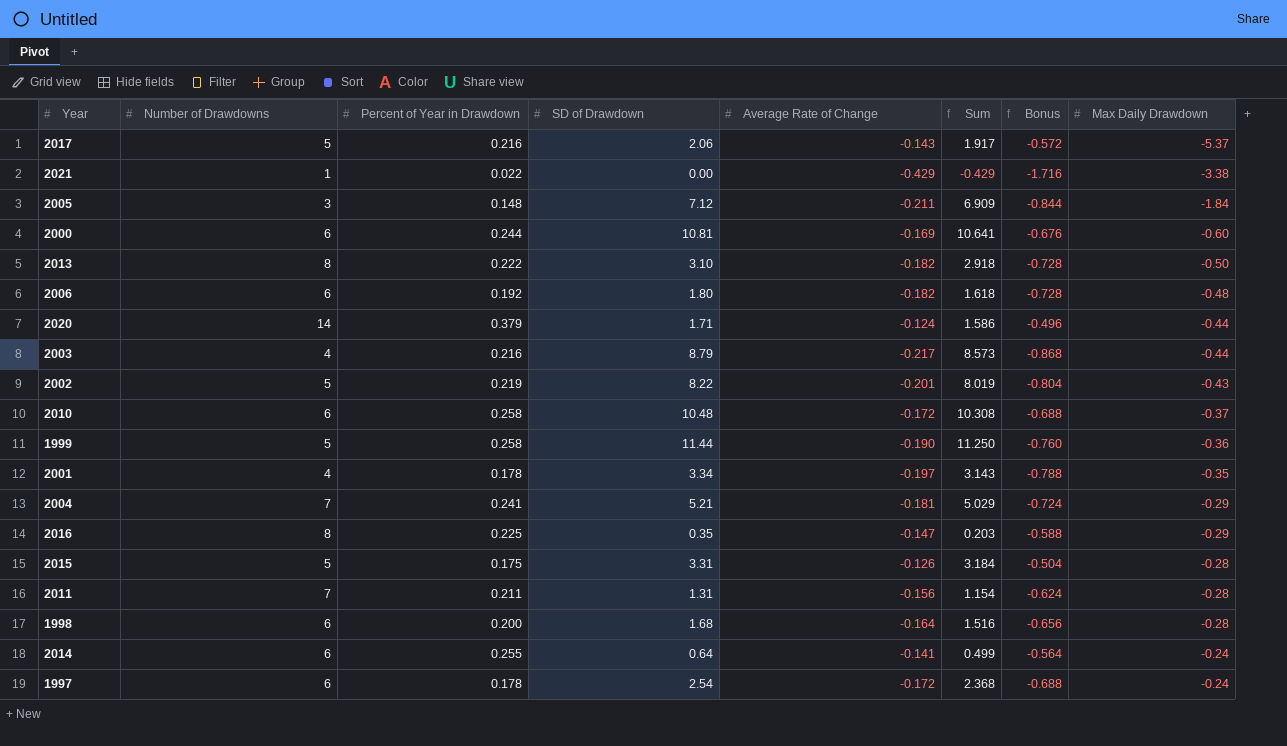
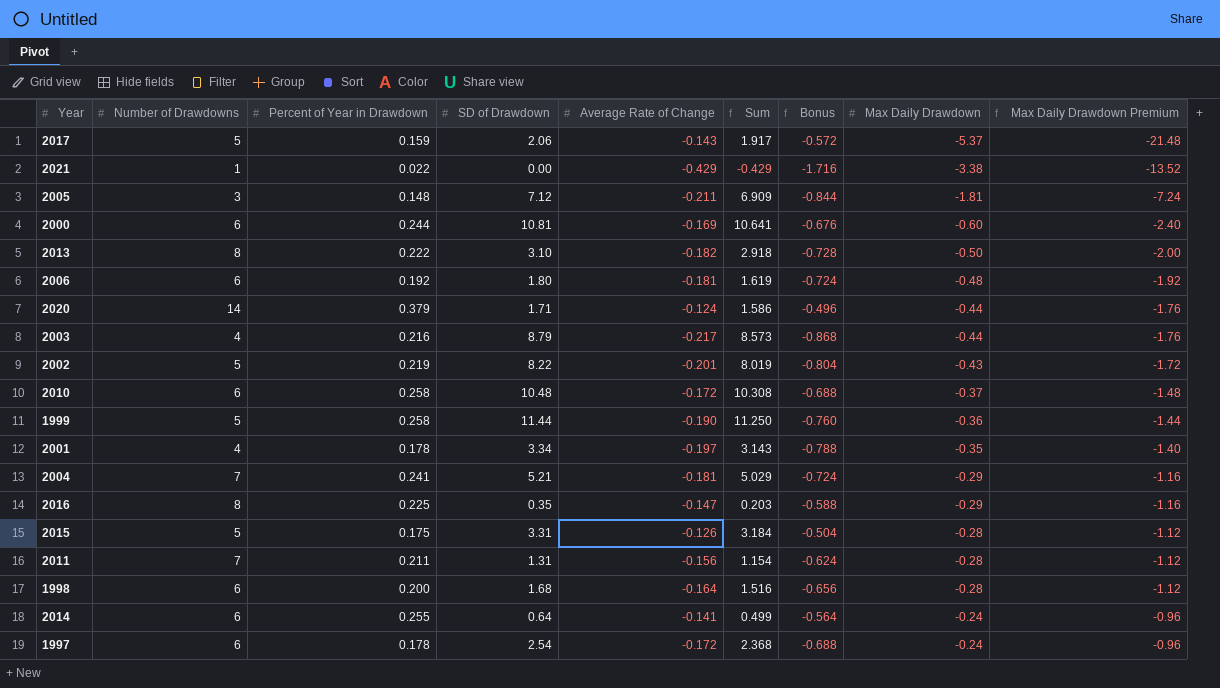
column Max Daily Drawdown Premium | formula: none -> [Max Daily Drawdown] * 4
2017 | Percent of Year in Drawdown: 0.216 -> 0.159
2005 | Max Daily Drawdown: -1.84 -> -1.81
2006 | Average Rate of Change: -0.182 -> -0.181
2006 | Sum: 1.618 -> 1.619
2006 | Bonus: -0.728 -> -0.724

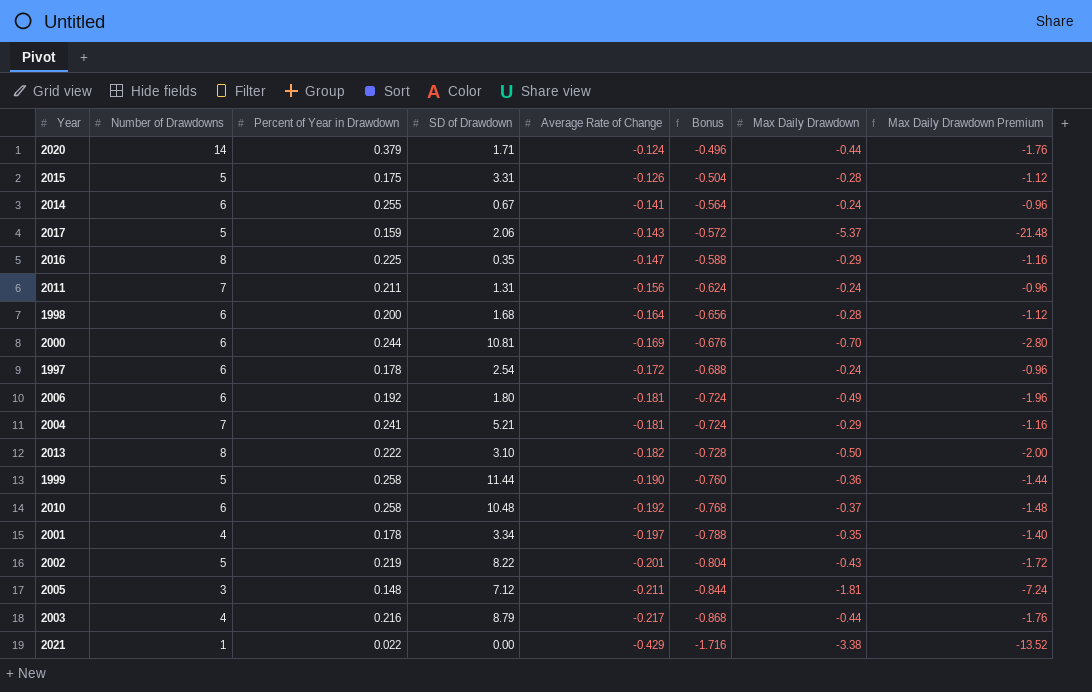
row order: Max Daily Drawdown ascending -> Average Rate of Change descending
column Sum | formula: [SD of Drawdown] + [Average Rate of Change] -> none
2014 | SD of Drawdown: 0.64 -> 0.67
2011 | Max Daily Drawdown: -0.28 -> -0.24
2011 | Max Daily Drawdown Premium: -1.12 -> -0.96
2000 | Max Daily Drawdown: -0.60 -> -0.70
2000 | Max Daily Drawdown Premium: -2.40 -> -2.80
2006 | Max Daily Drawdown: -0.48 -> -0.49
2006 | Max Daily Drawdown Premium: -1.92 -> -1.96
2010 | Average Rate of Change: -0.172 -> -0.192
2010 | Bonus: -0.688 -> -0.768

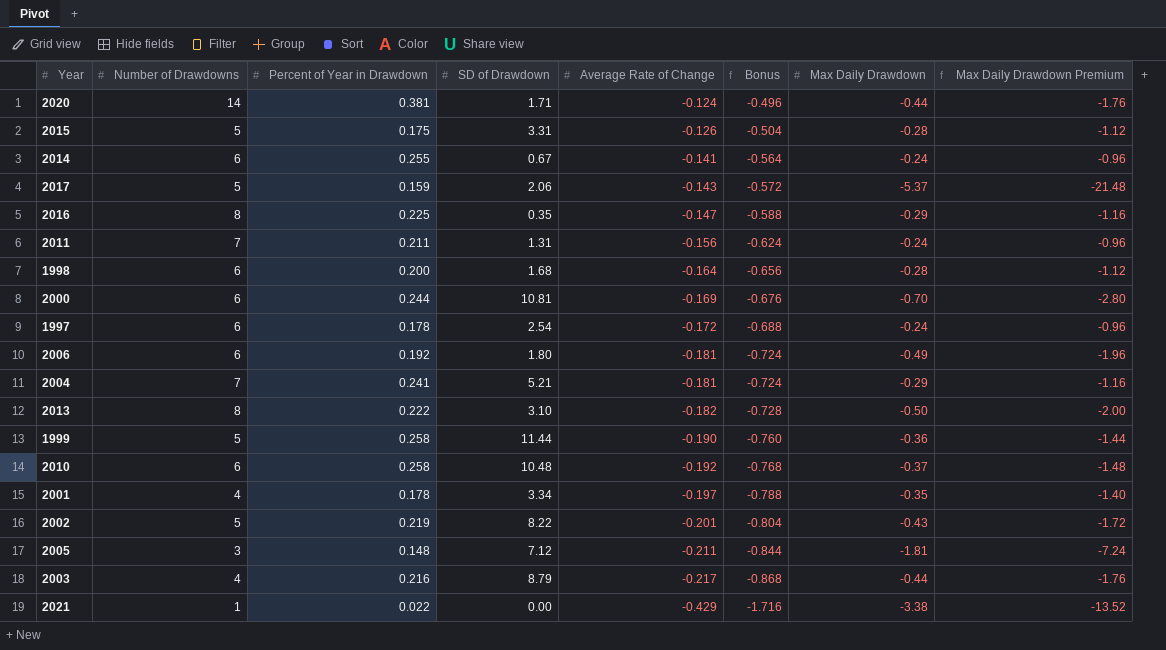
2020 | Percent of Year in Drawdown: 0.379 -> 0.381

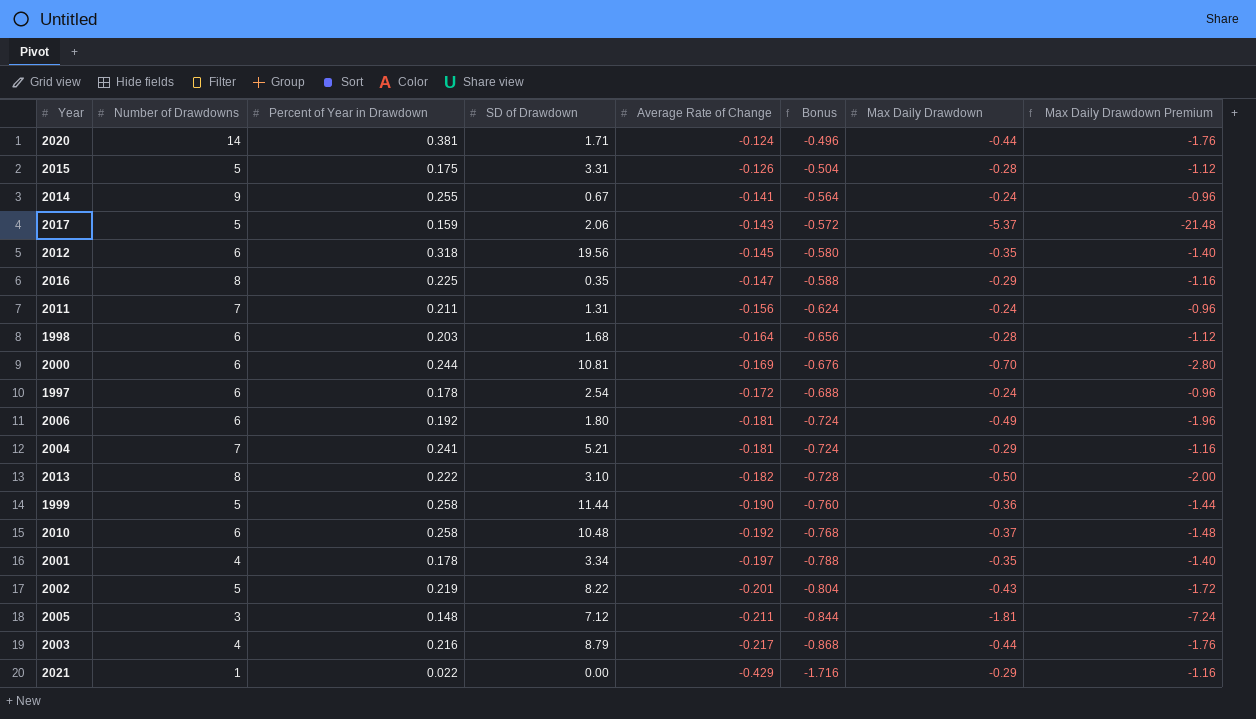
2014 | Number of Drawdowns: 6 -> 9
row 2012: none -> 6 | 0.318 | 19.56 | -0.145 | -0.580 | -0.35 | -1.40
1998 | Percent of Year in Drawdown: 0.200 -> 0.203
2021 | Max Daily Drawdown: -3.38 -> -0.29
2021 | Max Daily Drawdown Premium: -13.52 -> -1.16

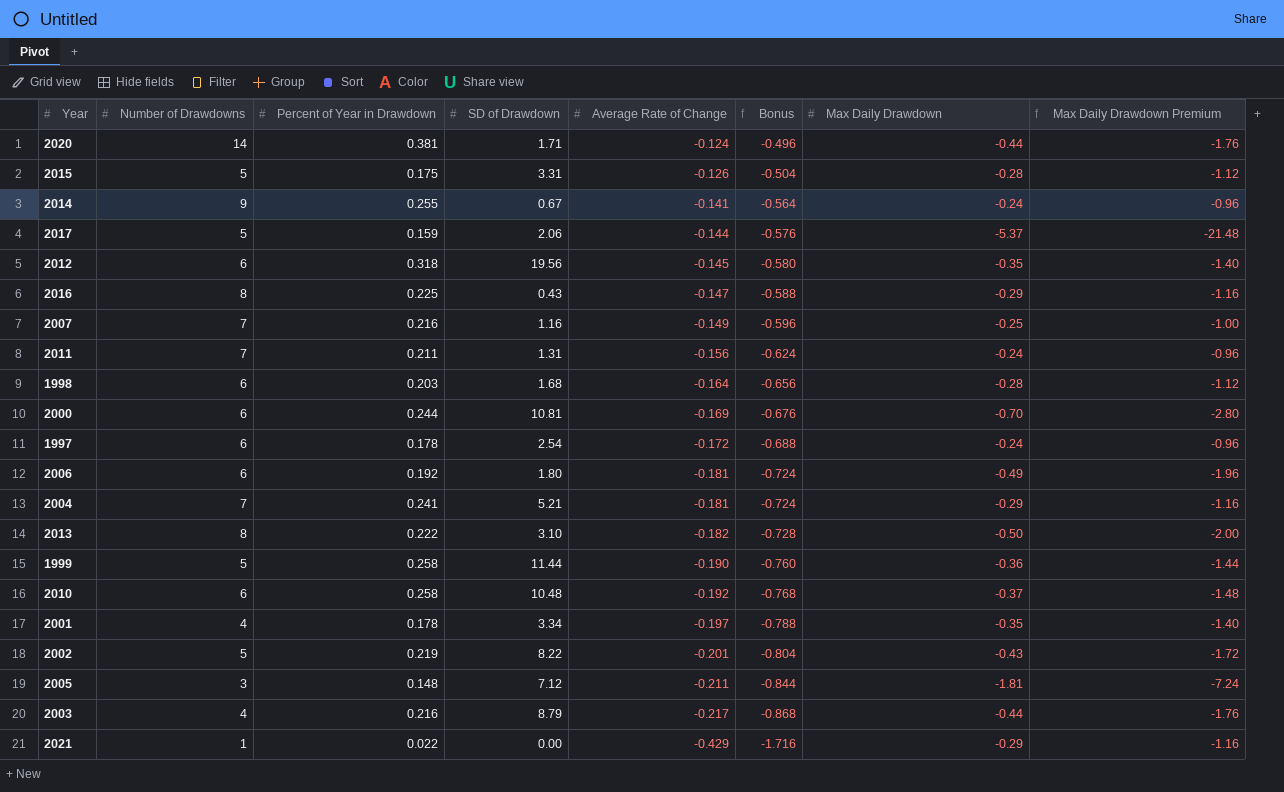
2017 | Average Rate of Change: -0.143 -> -0.144
2017 | Bonus: -0.572 -> -0.576
2016 | SD of Drawdown: 0.35 -> 0.43
row 2007: none -> 7 | 0.216 | 1.16 | -0.149 | -0.596 | -0.25 | -1.00

